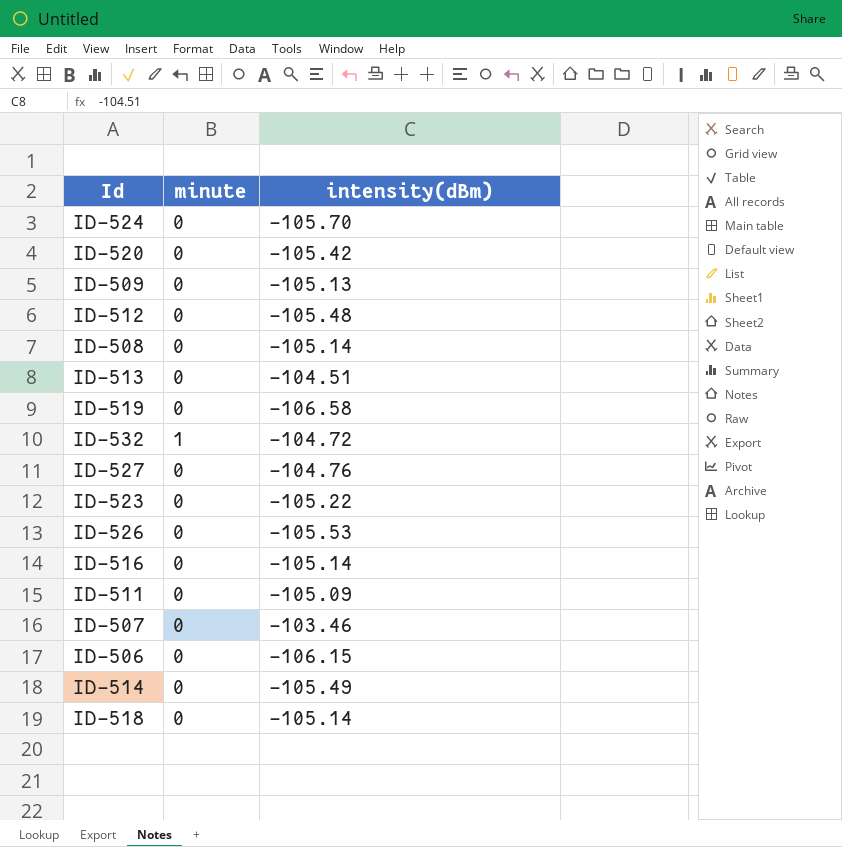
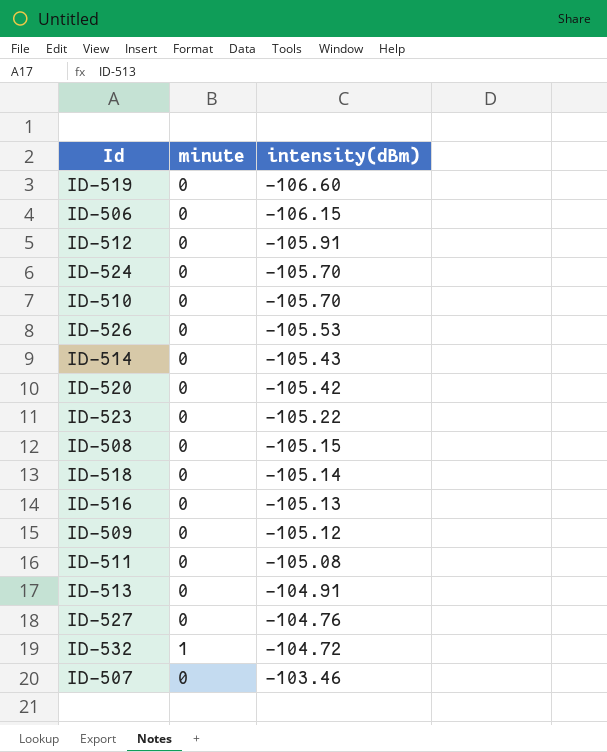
row order: none -> intensity(dBm) ascending
ID-519 | intensity(dBm): -106.58 -> -106.60
ID-512 | intensity(dBm): -105.48 -> -105.91
row ID-510: none -> 0 | -105.70
ID-514 | intensity(dBm): -105.49 -> -105.43
ID-508 | intensity(dBm): -105.14 -> -105.15
ID-516 | intensity(dBm): -105.14 -> -105.13
ID-509 | intensity(dBm): -105.13 -> -105.12
ID-511 | intensity(dBm): -105.09 -> -105.08
ID-513 | intensity(dBm): -104.51 -> -104.91

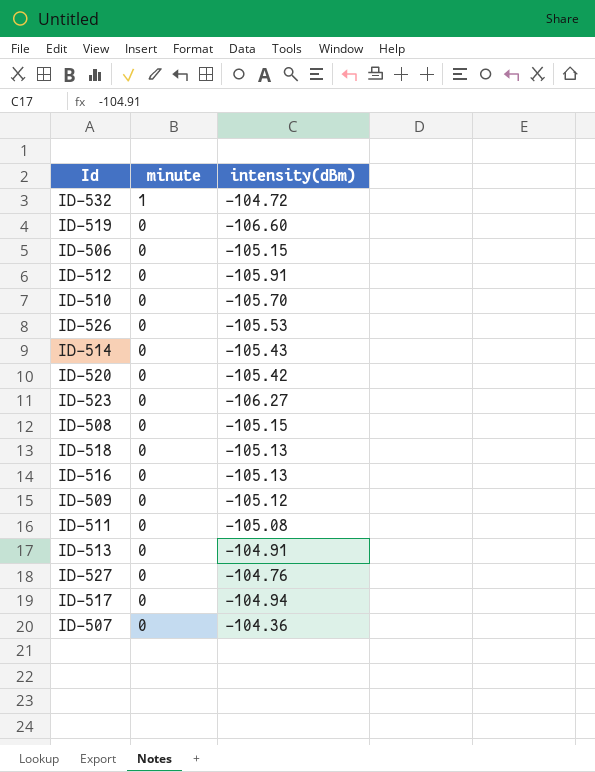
row order: intensity(dBm) ascending -> minute descending
row ID-524: 0 | -105.70 -> none
ID-506 | intensity(dBm): -106.15 -> -105.15
ID-523 | intensity(dBm): -105.22 -> -106.27
ID-518 | intensity(dBm): -105.14 -> -105.13
row ID-517: none -> 0 | -104.94
ID-507 | intensity(dBm): -103.46 -> -104.36

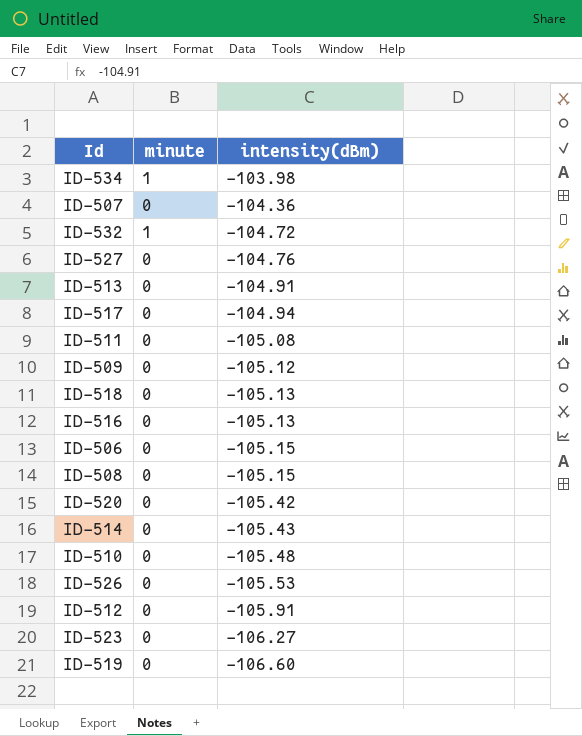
row order: minute descending -> intensity(dBm) descending
row ID-534: none -> 1 | -103.98
ID-510 | intensity(dBm): -105.70 -> -105.48

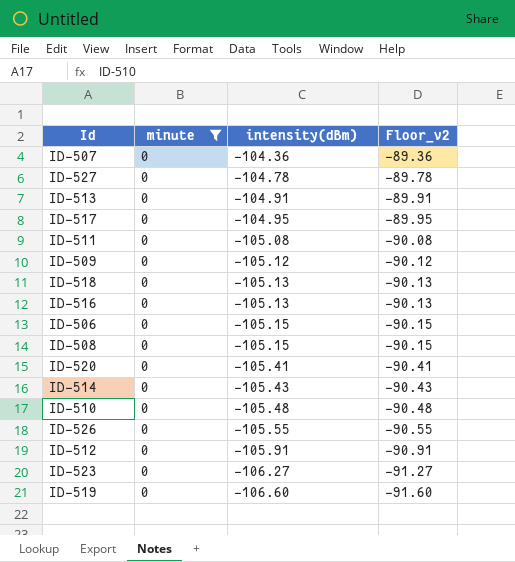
filter: none -> minute = 0
column Floor_v2 | formula: none -> [intensity(dBm)] + 15
ID-527 | intensity(dBm): -104.76 -> -104.78
ID-517 | intensity(dBm): -104.94 -> -104.95
ID-520 | intensity(dBm): -105.42 -> -105.41
ID-526 | intensity(dBm): -105.53 -> -105.55

